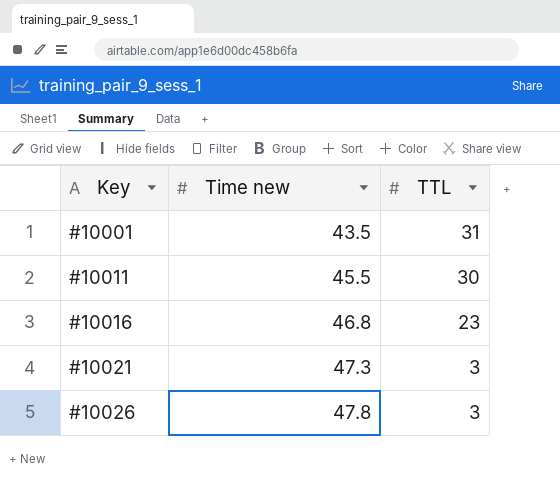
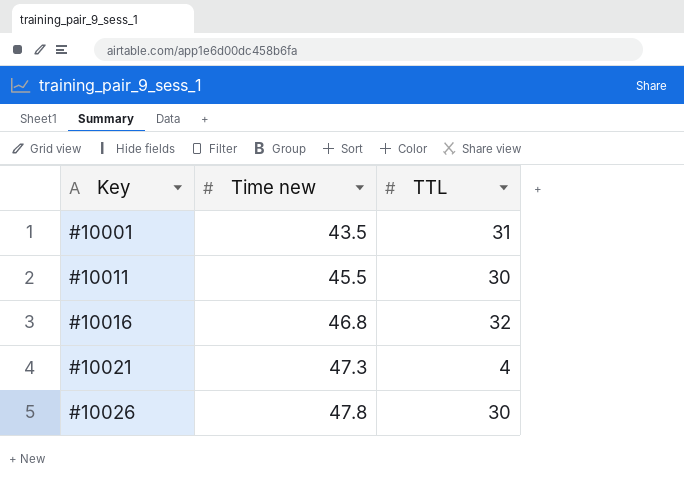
#10016 | TTL: 23 -> 32
#10021 | TTL: 3 -> 4
#10026 | TTL: 3 -> 30

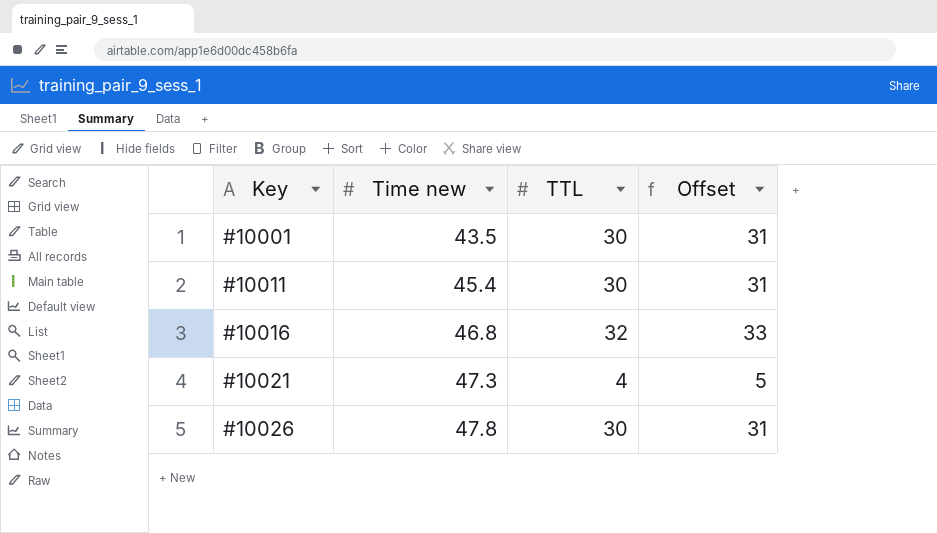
column Offset | formula: none -> [TTL] + 1
#10001 | TTL: 31 -> 30
#10011 | Time new: 45.5 -> 45.4

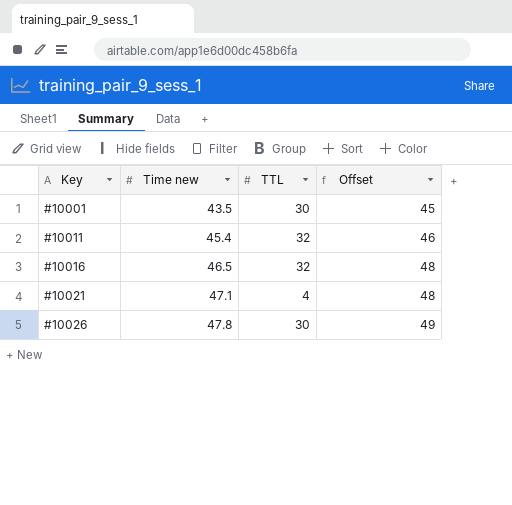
column Offset | formula: [TTL] + 1 -> [Time new] + 1
#10011 | TTL: 30 -> 32
#10016 | Time new: 46.8 -> 46.5
#10021 | Time new: 47.3 -> 47.1

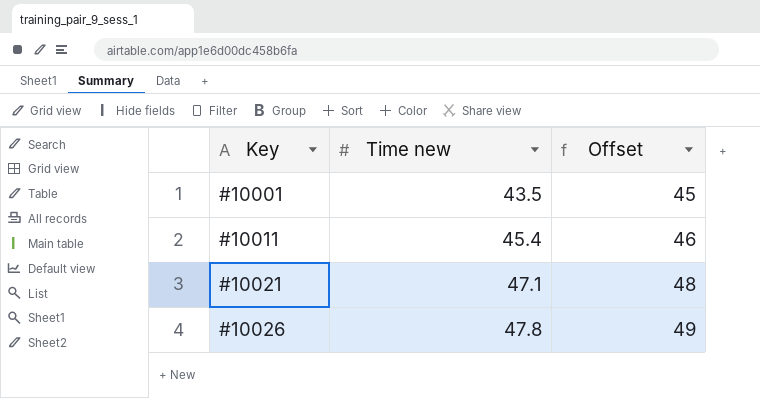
column TTL | position: 3 -> none
row #10016: 46.5 | 32 | 48 -> none

